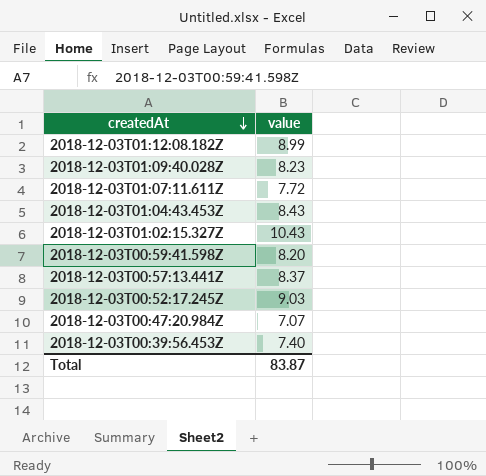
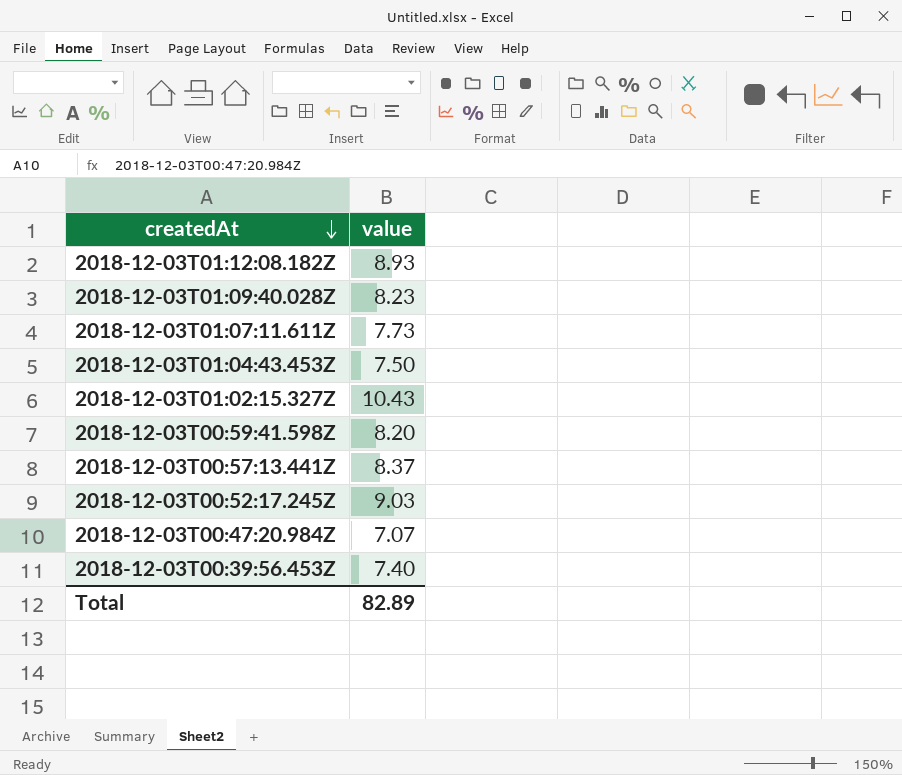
2018-12-03T01:12:08.182Z | value: 8.99 -> 8.93
2018-12-03T01:07:11.611Z | value: 7.72 -> 7.73
2018-12-03T01:04:43.453Z | value: 8.43 -> 7.50
Total | value: 83.87 -> 82.89

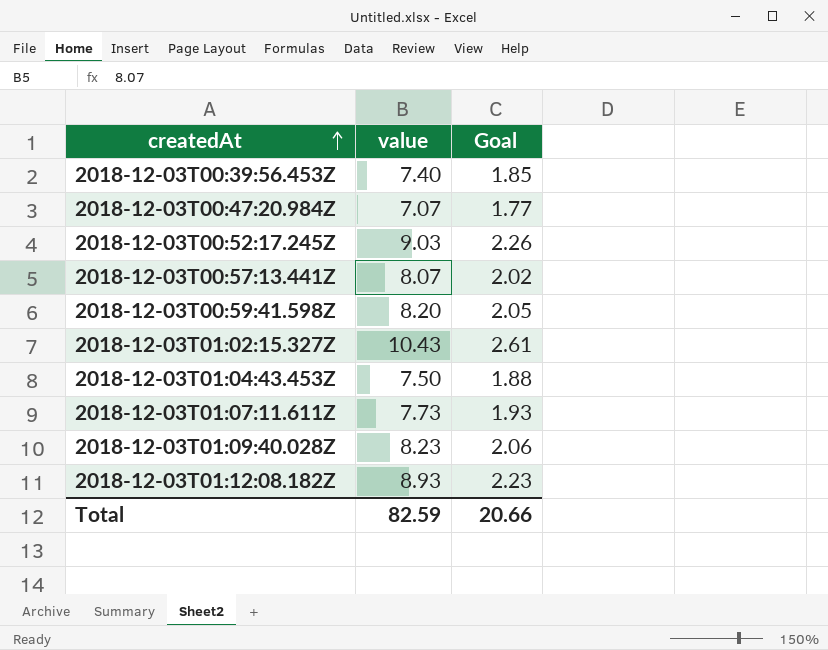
row order: createdAt descending -> createdAt ascending
column Goal | formula: none -> [value] * 0.25
2018-12-03T00:57:13.441Z | value: 8.37 -> 8.07
Total | value: 82.89 -> 82.59

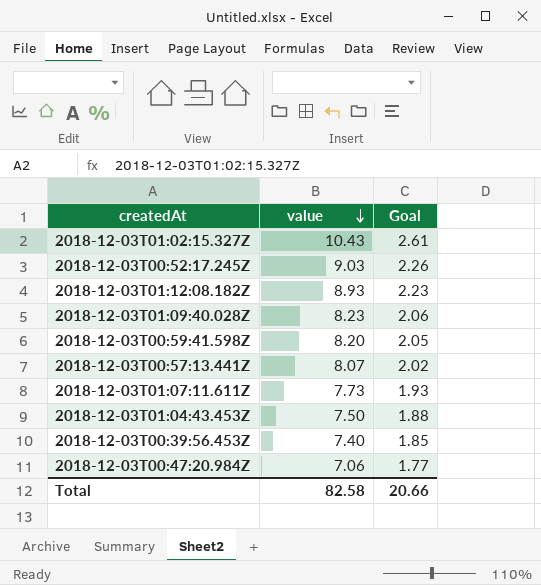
row order: createdAt ascending -> value descending
2018-12-03T00:47:20.984Z | value: 7.07 -> 7.06
Total | value: 82.59 -> 82.58

